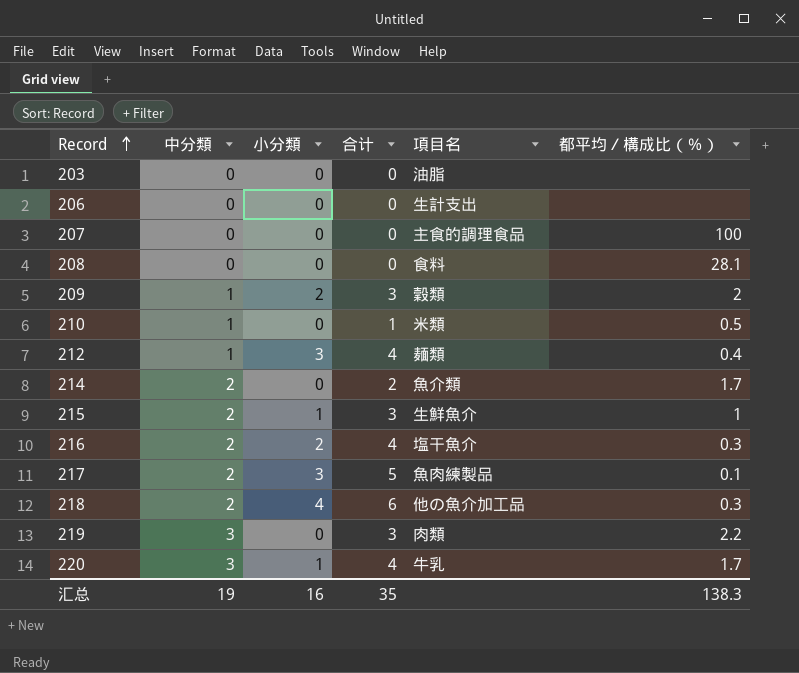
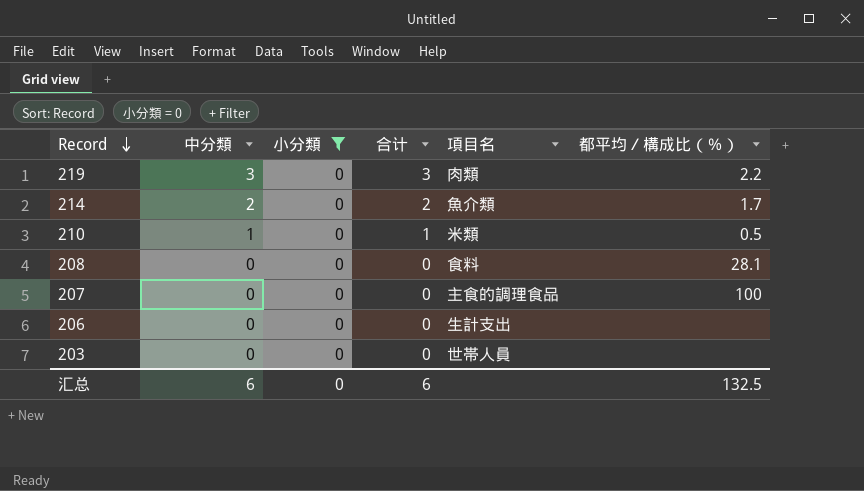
filter: none -> 小分類 = 0
row order: Record ascending -> Record descending
203 | 項目名: 油脂 -> 世帯人員
汇总 | 中分類: 19 -> 6
汇总 | 小分類: 16 -> 0
汇总 | 合计: 35 -> 6
汇总 | 都平均／構成比（％）: 138.3 -> 132.5

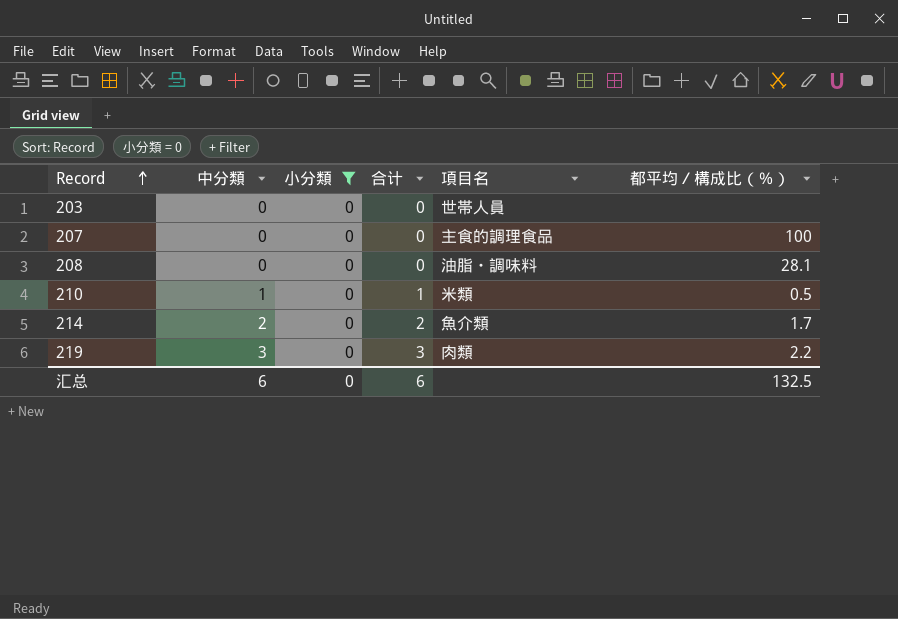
row order: Record descending -> Record ascending
row 206: 0 | 0 | 0 | 生計支出 | none -> none
208 | 項目名: 食料 -> 油脂・調味料

